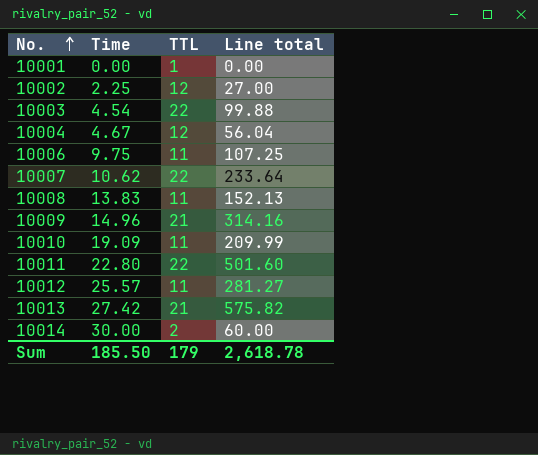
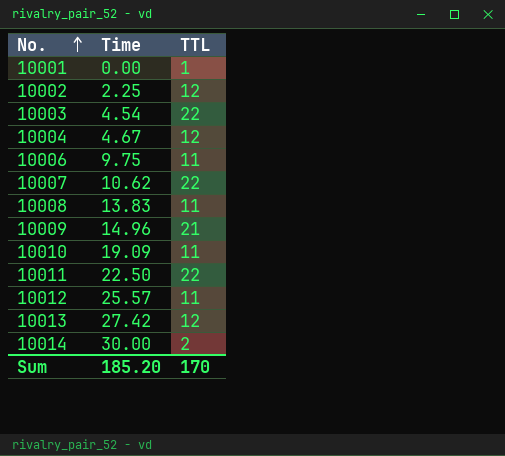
column Line total | formula: [Time] * [TTL] -> none
10011 | Time: 22.80 -> 22.50
10013 | TTL: 21 -> 12
Sum | Time: 185.50 -> 185.20
Sum | TTL: 179 -> 170

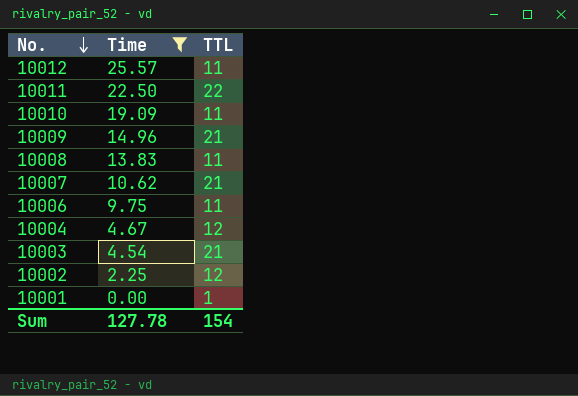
filter: none -> Time <= 25.57
row order: No. ascending -> No. descending
10007 | TTL: 22 -> 21
10003 | TTL: 22 -> 21
Sum | Time: 185.20 -> 127.78
Sum | TTL: 170 -> 154

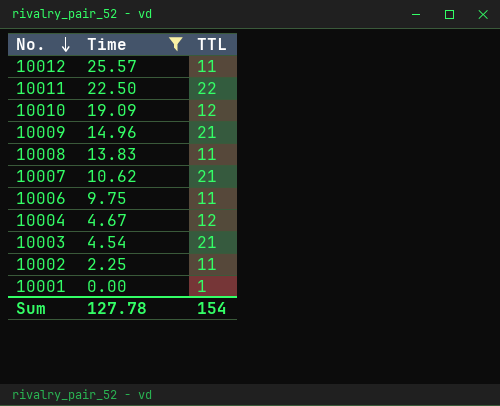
10010 | TTL: 11 -> 12
10002 | TTL: 12 -> 11

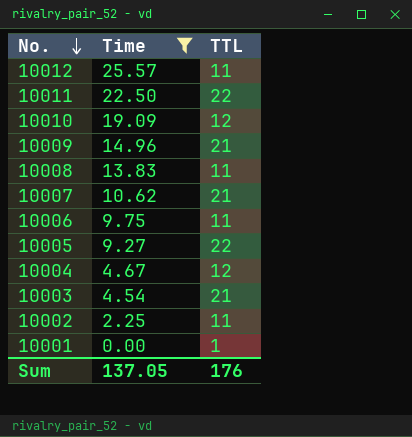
row 10005: none -> 9.27 | 22
Sum | Time: 127.78 -> 137.05
Sum | TTL: 154 -> 176

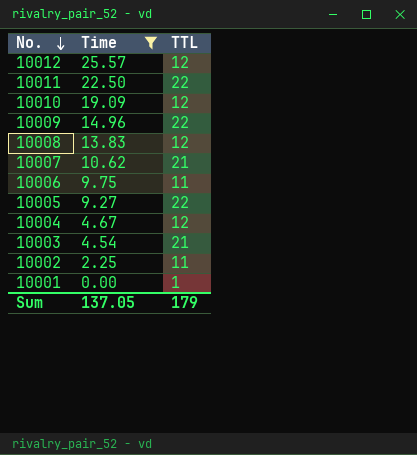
10012 | TTL: 11 -> 12
10009 | TTL: 21 -> 22
10008 | TTL: 11 -> 12
Sum | TTL: 176 -> 179

